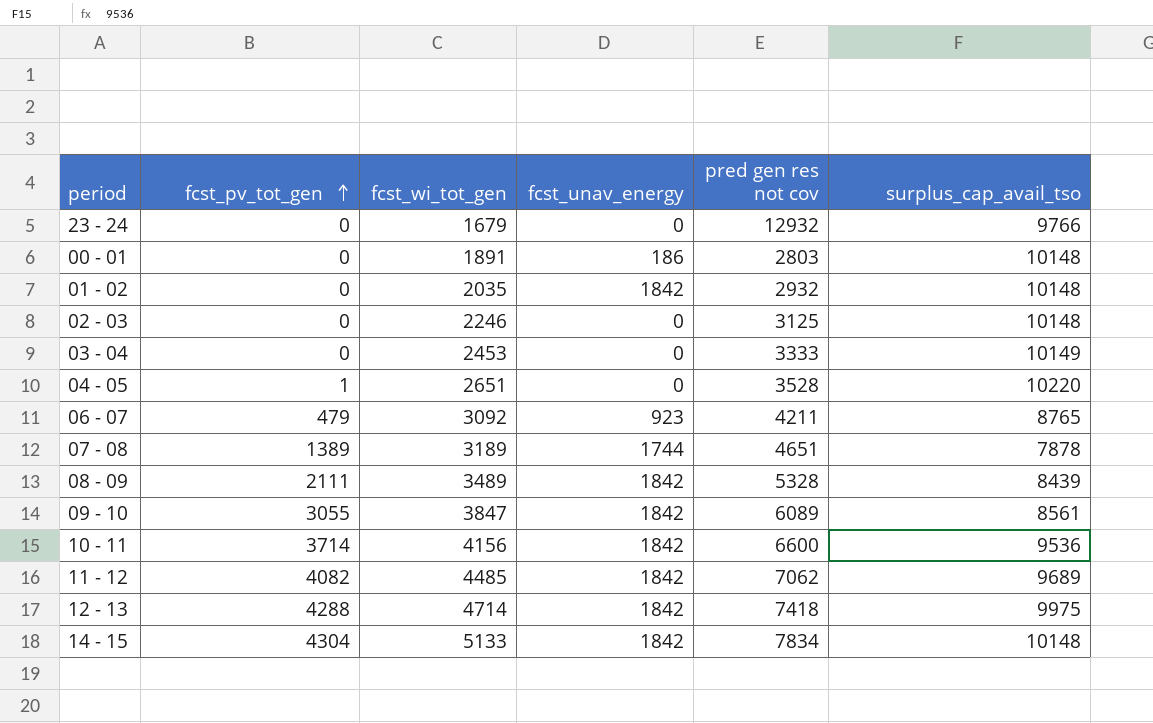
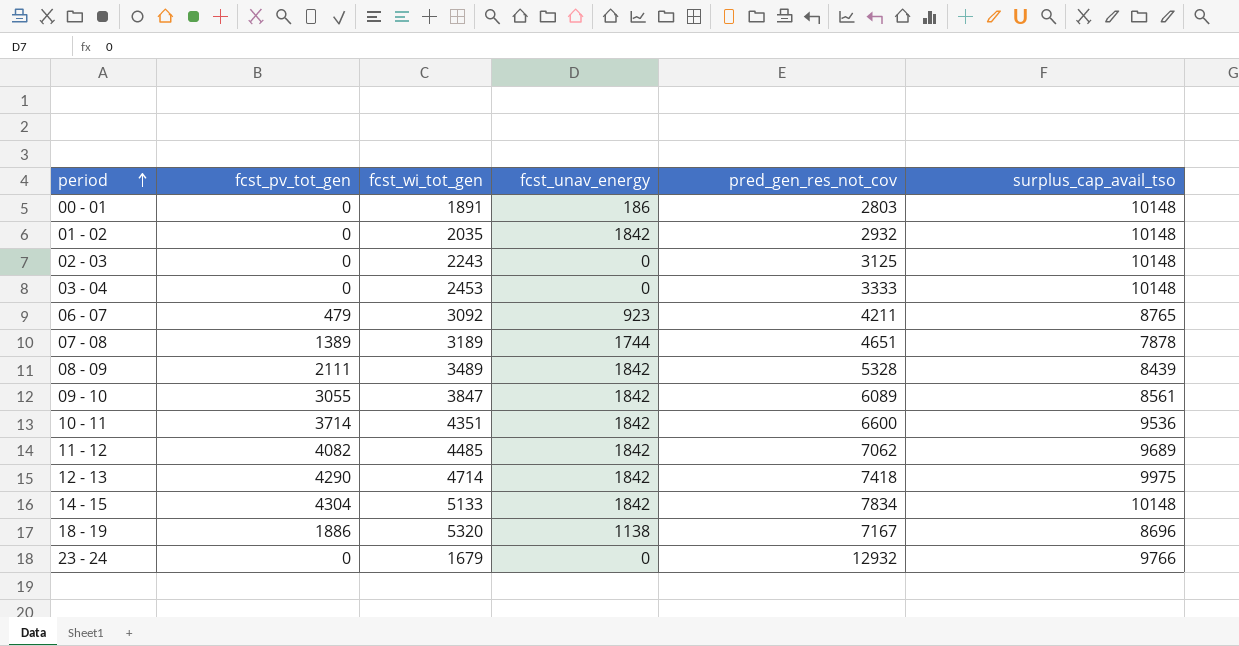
row order: fcst_pv_tot_gen ascending -> period ascending
column name: pred gen res not cov -> pred_gen_res_not_cov
row 04 - 05: 1 | 2651 | 0 | 3528 | 10220 -> none
02 - 03 | fcst_wi_tot_gen: 2246 -> 2243
03 - 04 | surplus_cap_avail_tso: 10149 -> 10148
10 - 11 | fcst_wi_tot_gen: 4156 -> 4351
12 - 13 | fcst_pv_tot_gen: 4288 -> 4290
row 18 - 19: none -> 1886 | 5320 | 1138 | 7167 | 8696

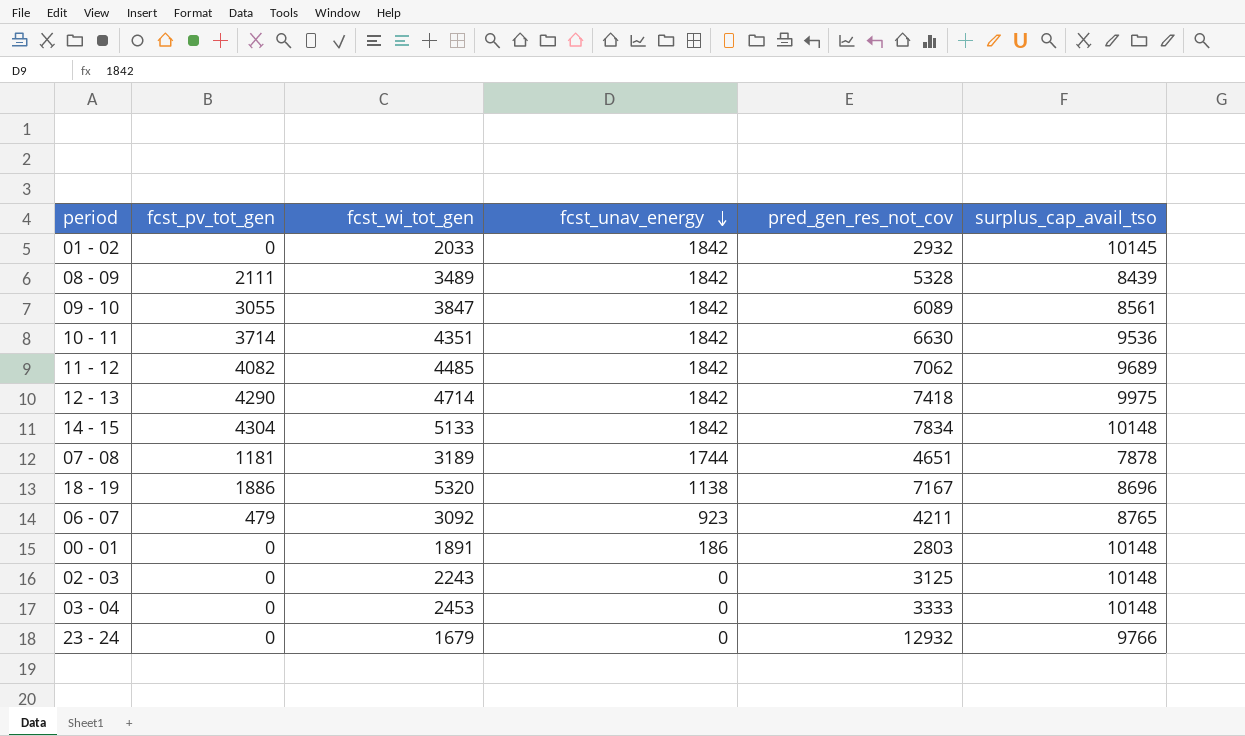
row order: period ascending -> fcst_unav_energy descending
01 - 02 | fcst_wi_tot_gen: 2035 -> 2033
01 - 02 | surplus_cap_avail_tso: 10148 -> 10145
10 - 11 | pred_gen_res_not_cov: 6600 -> 6630
07 - 08 | fcst_pv_tot_gen: 1389 -> 1181

